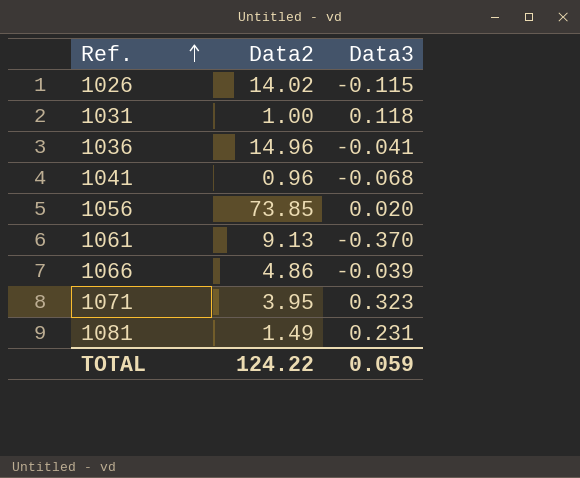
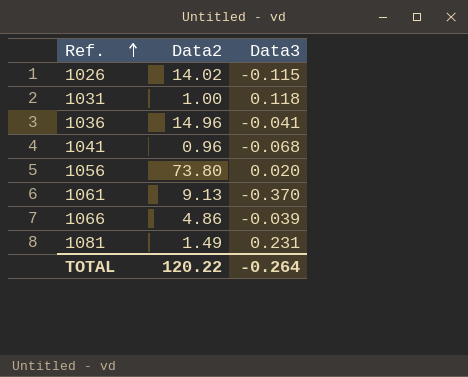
row 1071: 3.95 | 0.323 -> none
1056 | Data2: 73.85 -> 73.80
TOTAL | Data2: 124.22 -> 120.22
TOTAL | Data3: 0.059 -> -0.264

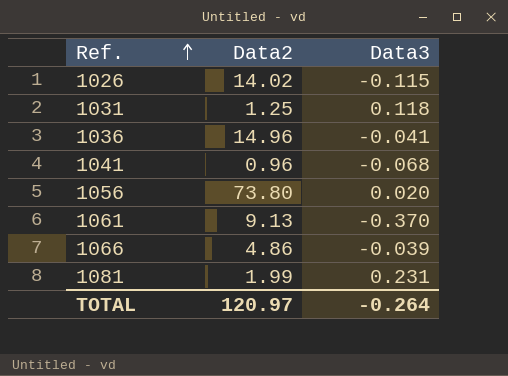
1031 | Data2: 1.00 -> 1.25
1081 | Data2: 1.49 -> 1.99
TOTAL | Data2: 120.22 -> 120.97

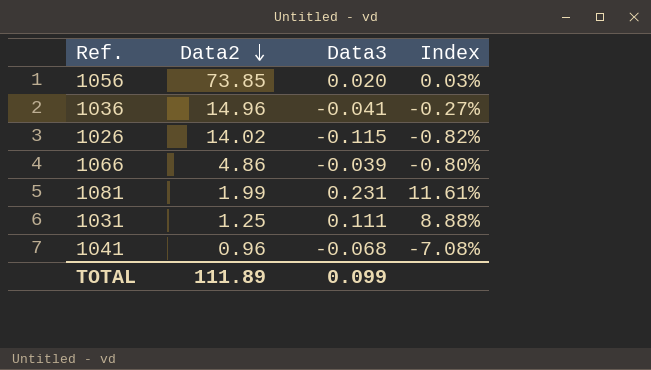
row order: Ref. ascending -> Data2 descending
column Index | formula: none -> [Data3] / [Data2]
row 1061: 9.13 | -0.370 -> none
1056 | Data2: 73.80 -> 73.85
1031 | Data3: 0.118 -> 0.111
TOTAL | Data2: 120.97 -> 111.89
TOTAL | Data3: -0.264 -> 0.099

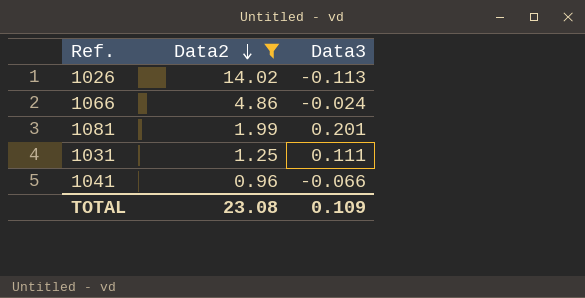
filter: none -> Data2 <= 14.02
column Index | formula: [Data3] / [Data2] -> none
1026 | Data3: -0.115 -> -0.113
1066 | Data3: -0.039 -> -0.024
1081 | Data3: 0.231 -> 0.201
1041 | Data3: -0.068 -> -0.066
TOTAL | Data2: 111.89 -> 23.08
TOTAL | Data3: 0.099 -> 0.109

